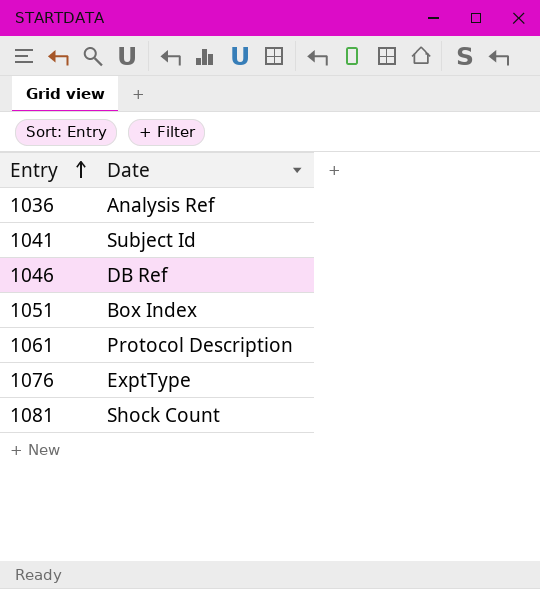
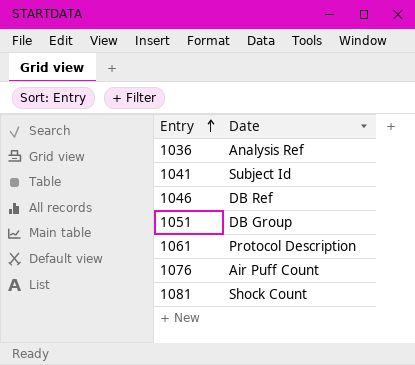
1051 | Date: Box Index -> DB Group
1076 | Date: ExptType -> Air Puff Count

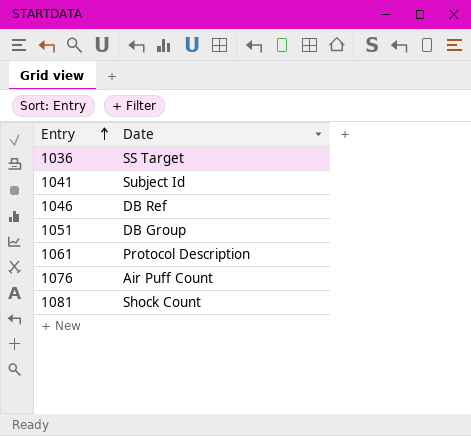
1036 | Date: Analysis Ref -> SS Target

